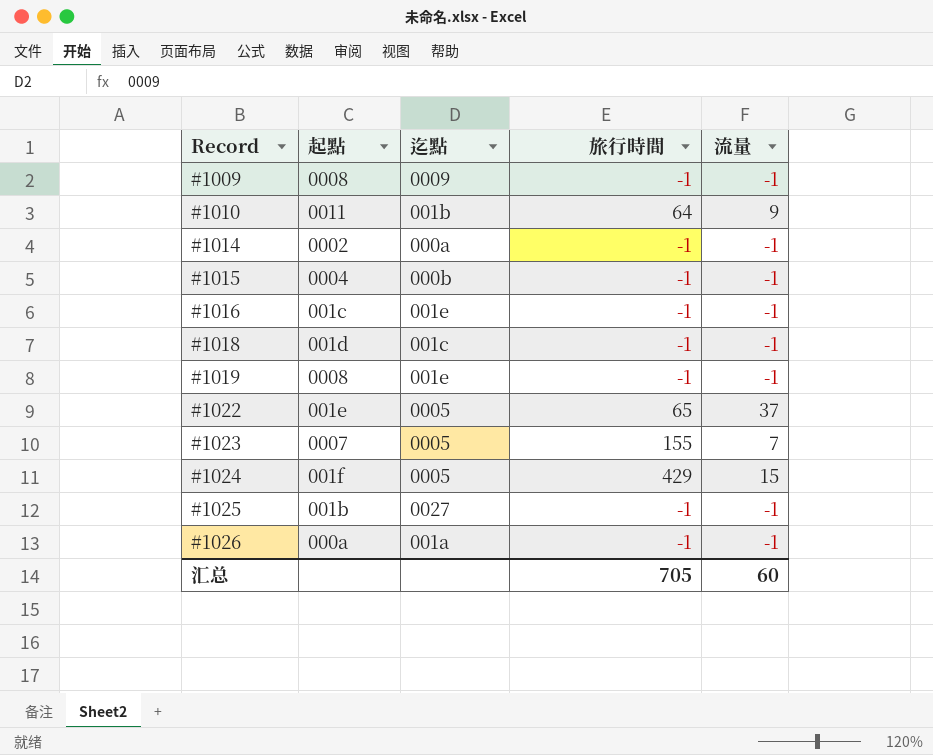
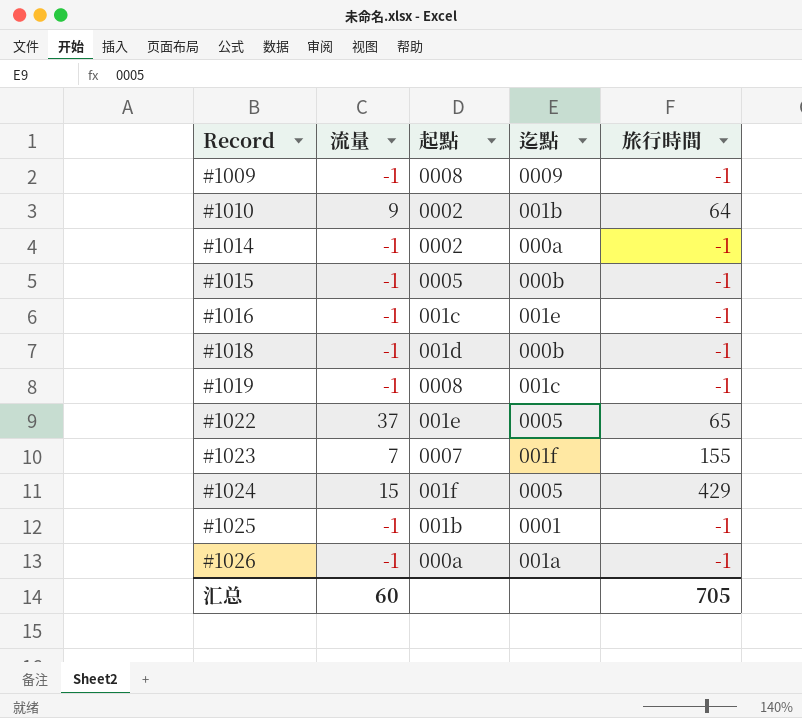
column 流量 | position: 5 -> 2
#1010 | 起點: 0011 -> 0002
#1015 | 起點: 0004 -> 0005
#1018 | 迄點: 001c -> 000b
#1019 | 迄點: 001e -> 001c
#1023 | 迄點: 0005 -> 001f
#1025 | 迄點: 0027 -> 0001

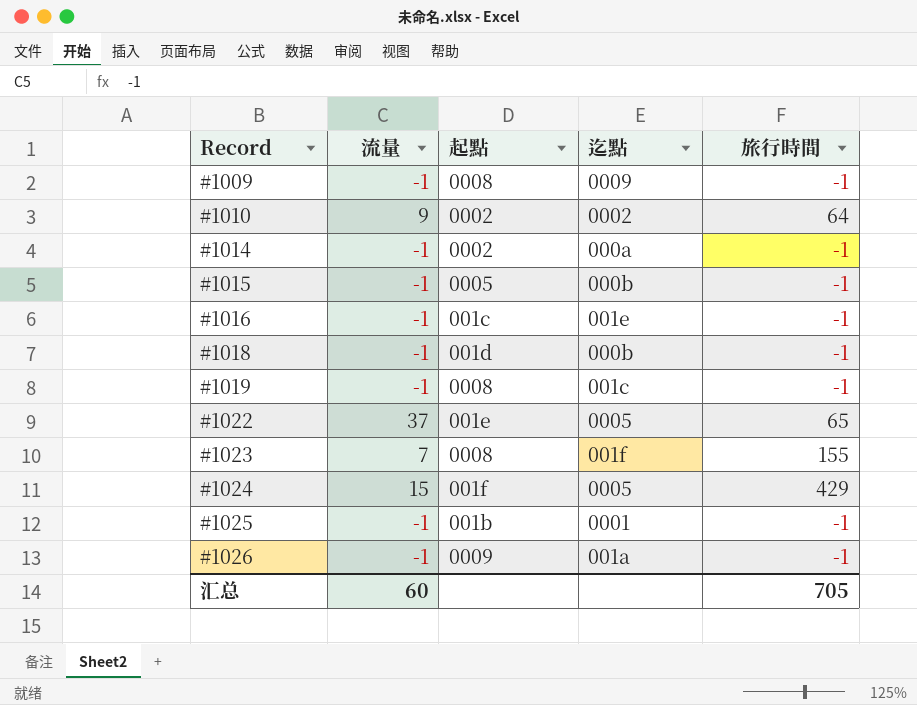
#1010 | 迄點: 001b -> 0002
#1023 | 起點: 0007 -> 0008
#1026 | 起點: 000a -> 0009

